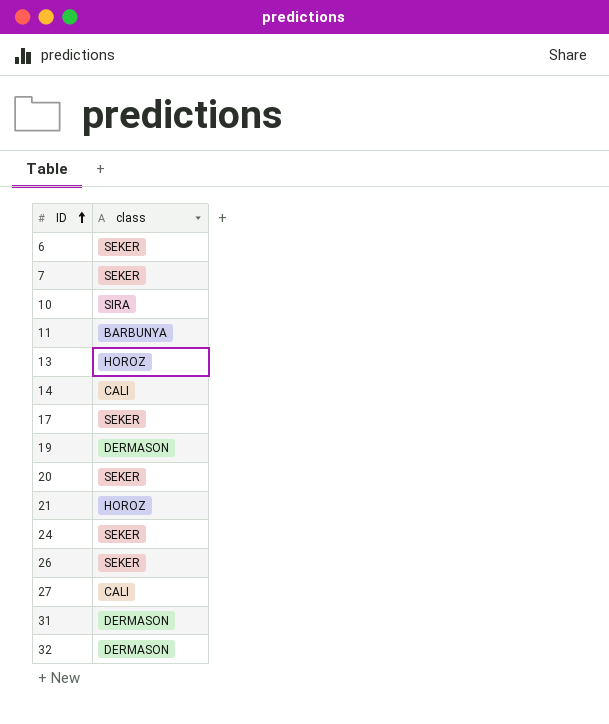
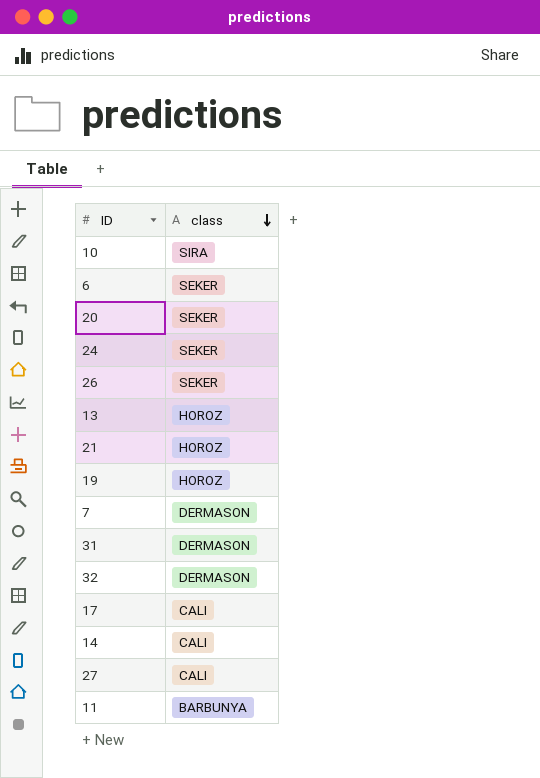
row order: ID ascending -> class descending
19 | class: DERMASON -> HOROZ
7 | class: SEKER -> DERMASON
17 | class: SEKER -> CALI

